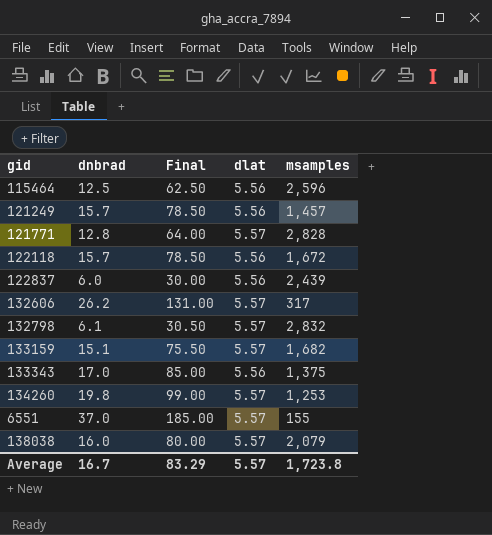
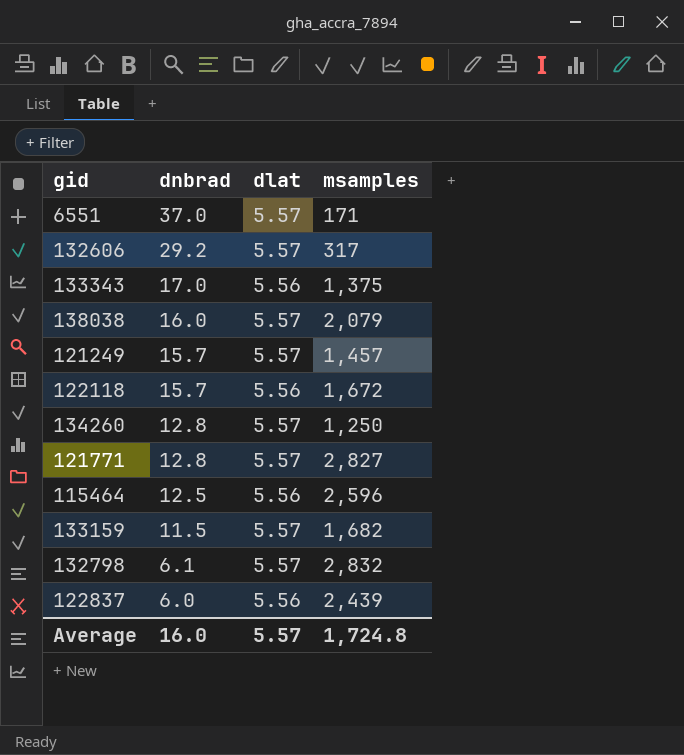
row order: none -> dnbrad descending
column Final | formula: [dnbrad] * 5 -> none
6551 | msamples: 155 -> 171
132606 | dnbrad: 26.2 -> 29.2
121249 | dlat: 5.56 -> 5.57
134260 | dnbrad: 19.8 -> 12.8
134260 | msamples: 1,253 -> 1,250
121771 | msamples: 2,828 -> 2,827
133159 | dnbrad: 15.1 -> 11.5
Average | dnbrad: 16.7 -> 16.0
Average | msamples: 1,723.8 -> 1,724.8

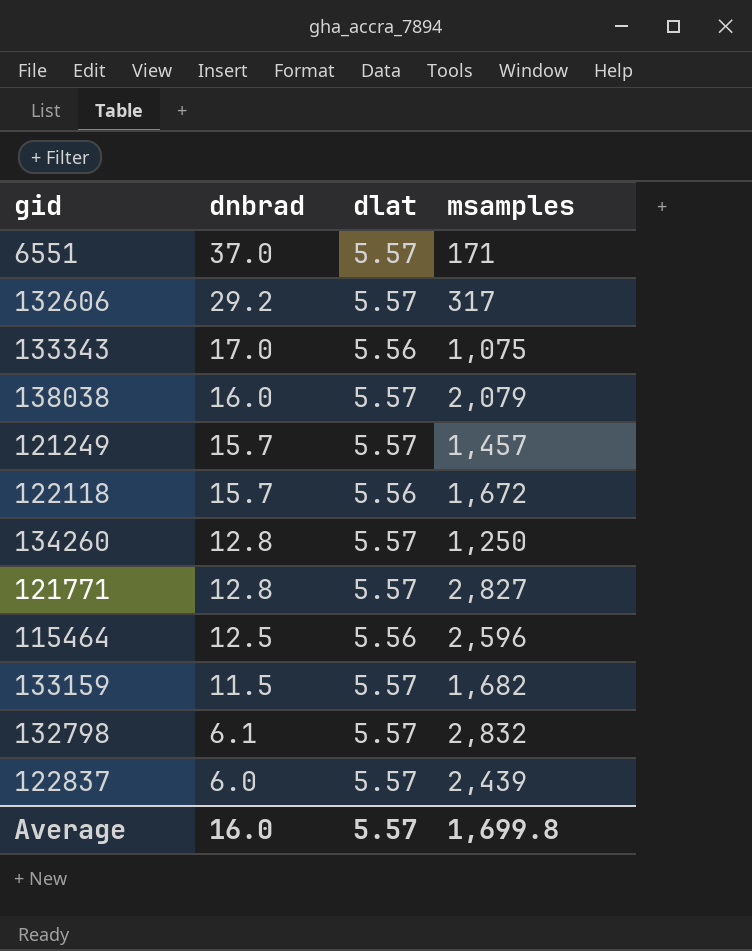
133343 | msamples: 1,375 -> 1,075
122837 | dlat: 5.56 -> 5.57
Average | msamples: 1,724.8 -> 1,699.8

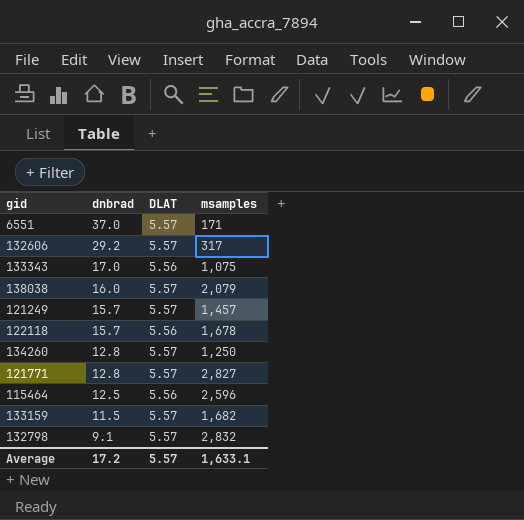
column name: dlat -> DLAT
row 122837: 6.0 | 5.57 | 2,439 -> none
122118 | msamples: 1,672 -> 1,678
132798 | dnbrad: 6.1 -> 9.1
Average | dnbrad: 16.0 -> 17.2
Average | msamples: 1,699.8 -> 1,633.1

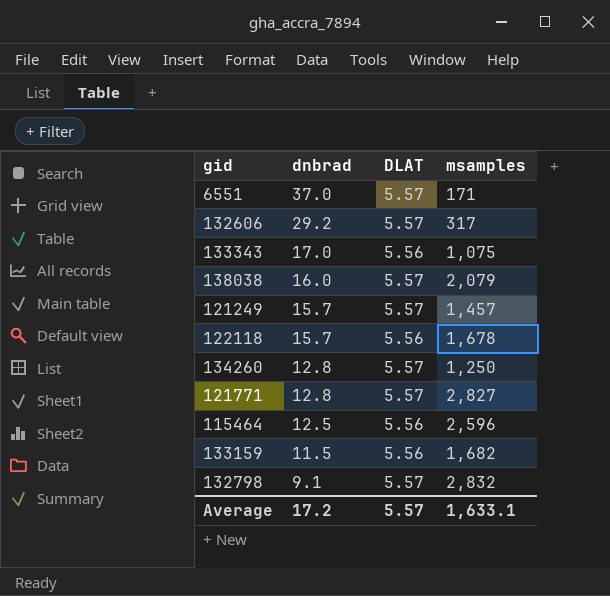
133159 | DLAT: 5.57 -> 5.56

